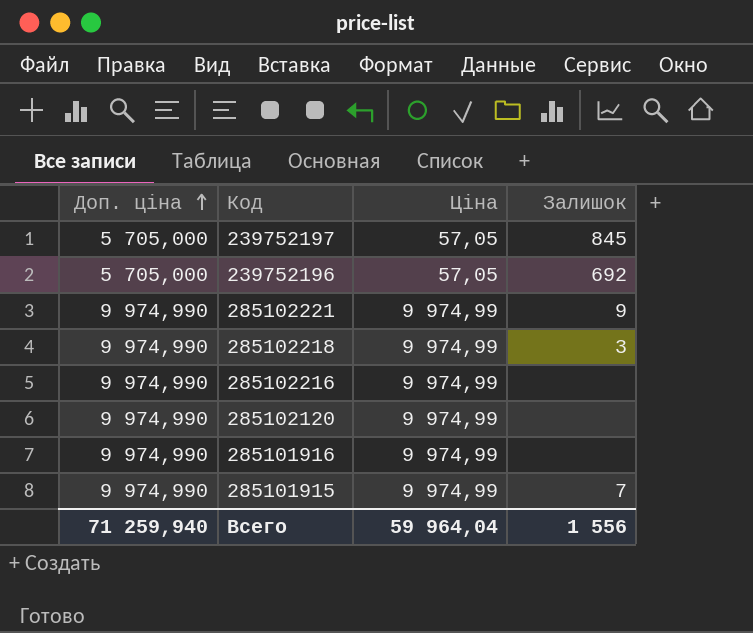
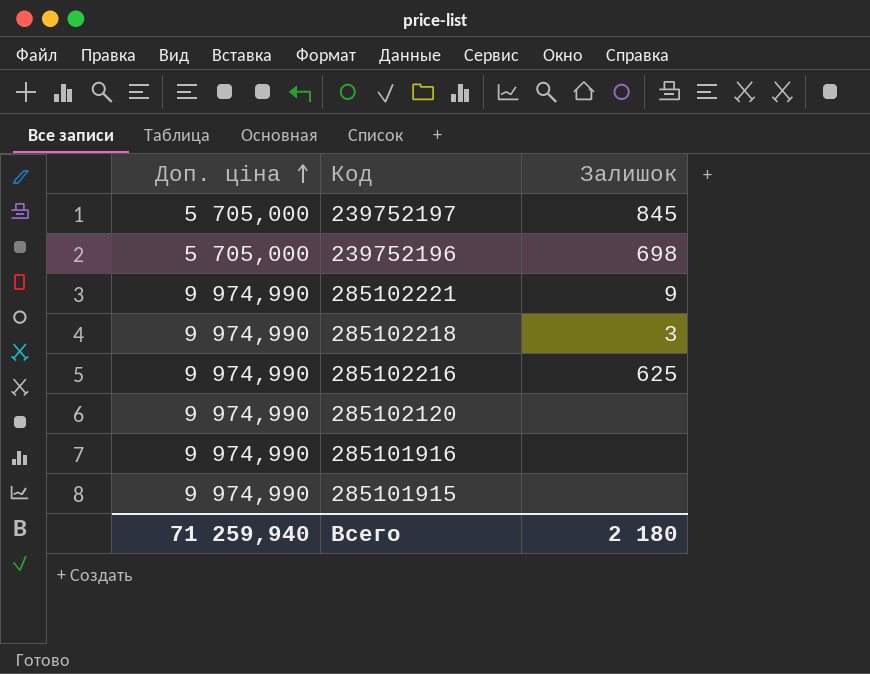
column Ціна | position: 3 -> none
239752196 | Залишок: 692 -> 698
285102216 | Залишок: none -> 625
285101915 | Залишок: 7 -> none
Всего | Залишок: 1 556 -> 2 180

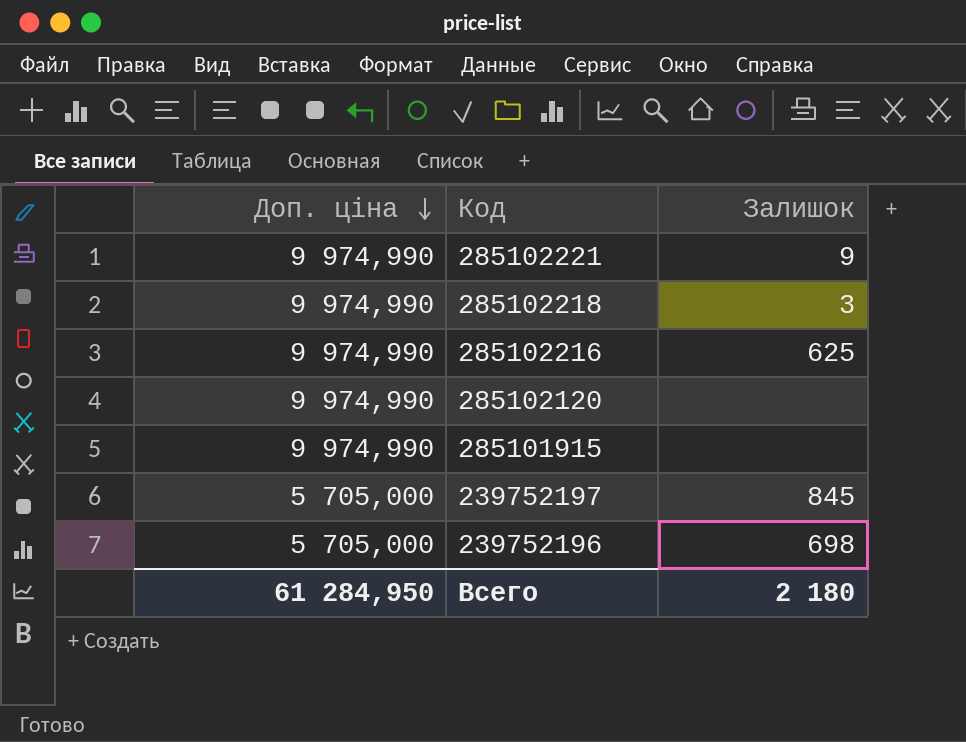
row order: Доп. ціна ascending -> Доп. ціна descending
row 285101916: 9 974,990 | none -> none
Всего | Доп. ціна: 71 259,940 -> 61 284,950

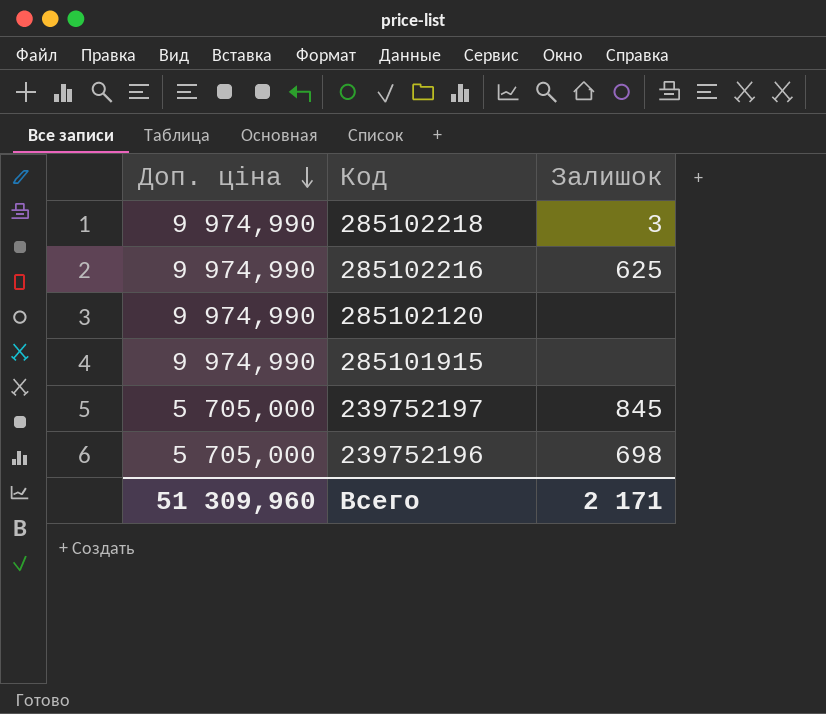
row 285102221: 9 974,990 | 9 -> none
Всего | Доп. ціна: 61 284,950 -> 51 309,960
Всего | Залишок: 2 180 -> 2 171

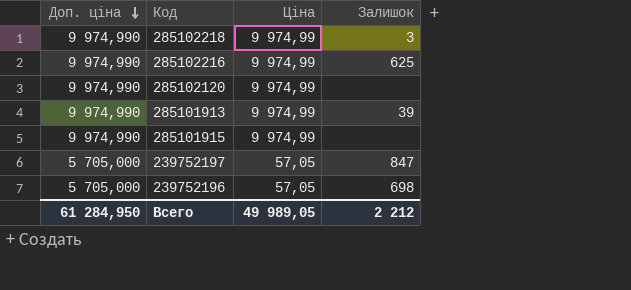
column Ціна | position: none -> 3
row 285101913: none -> 9 974,990 | 9 974,99 | 39
239752197 | Залишок: 845 -> 847
Всего | Доп. ціна: 51 309,960 -> 61 284,950
Всего | Залишок: 2 171 -> 2 212

